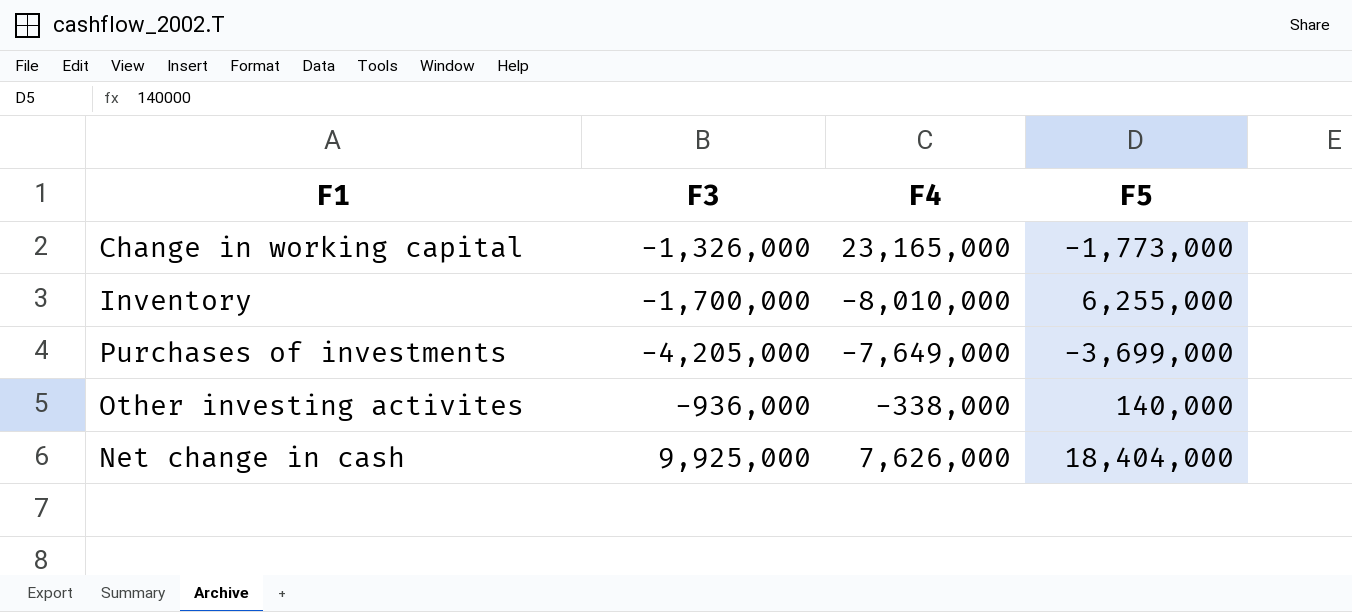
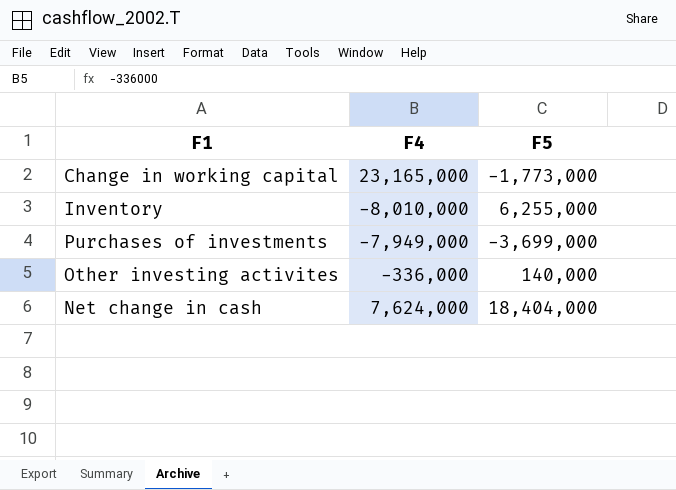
column F3 | position: 2 -> none
Purchases of investments | F4: -7,649,000 -> -7,949,000
Other investing activites | F4: -338,000 -> -336,000
Net change in cash | F4: 7,626,000 -> 7,624,000

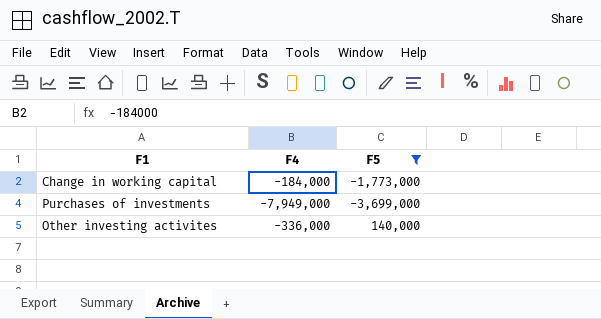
filter: none -> F5 <= 140,000
Change in working capital | F4: 23,165,000 -> -184,000

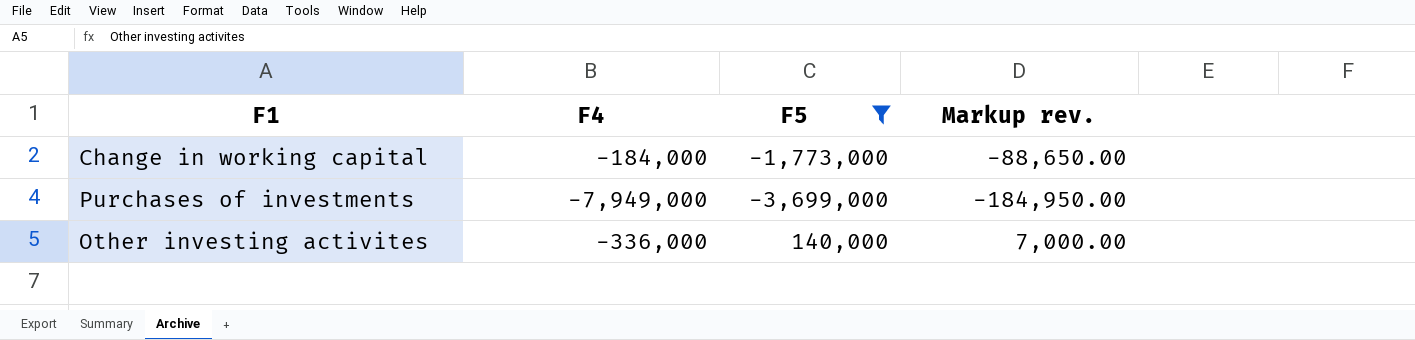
column Markup rev. | formula: none -> [F5] * 0.05

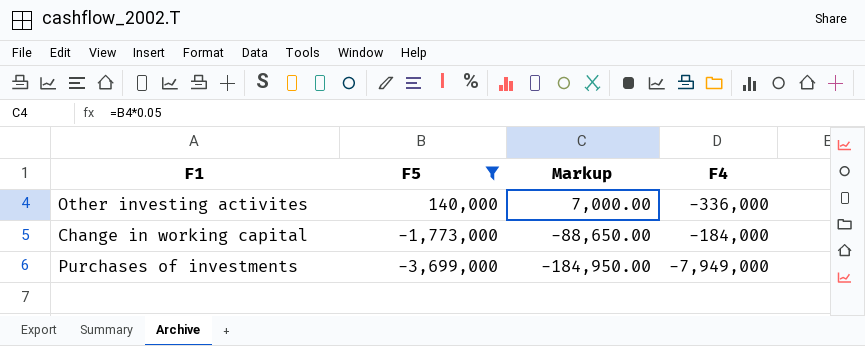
row order: none -> F5 descending
column name: Markup rev. -> Markup
column F4 | position: 2 -> 4

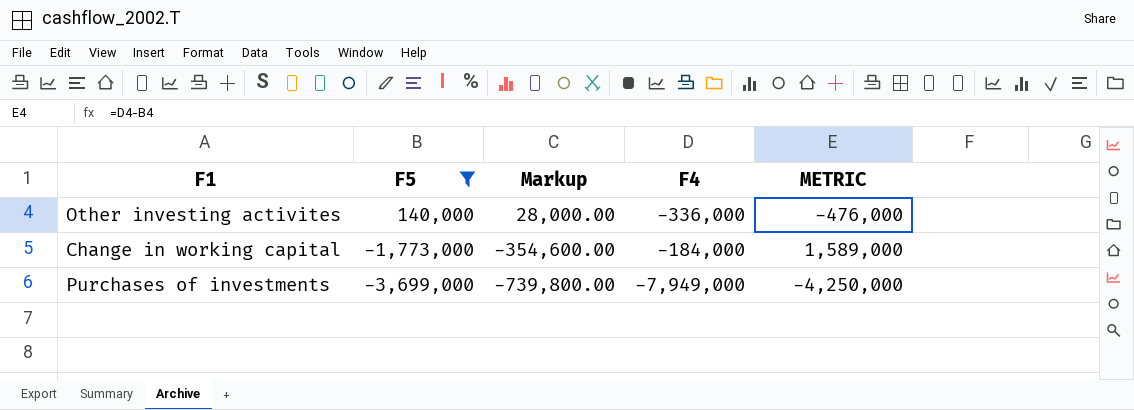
column Markup | formula: [F5] * 0.05 -> [F5] * 0.2
column METRIC | formula: none -> [F4] - [F5]

